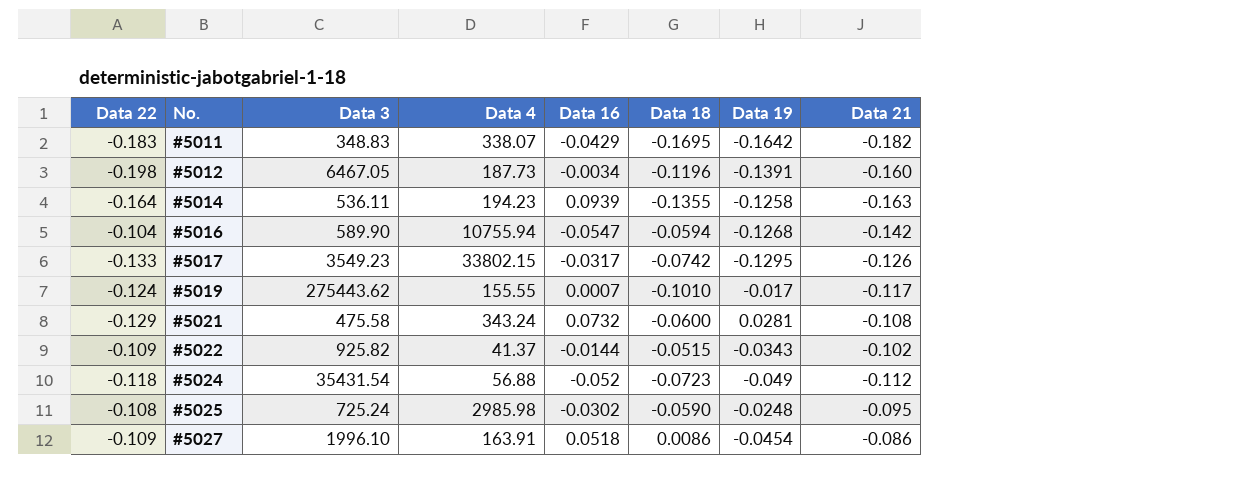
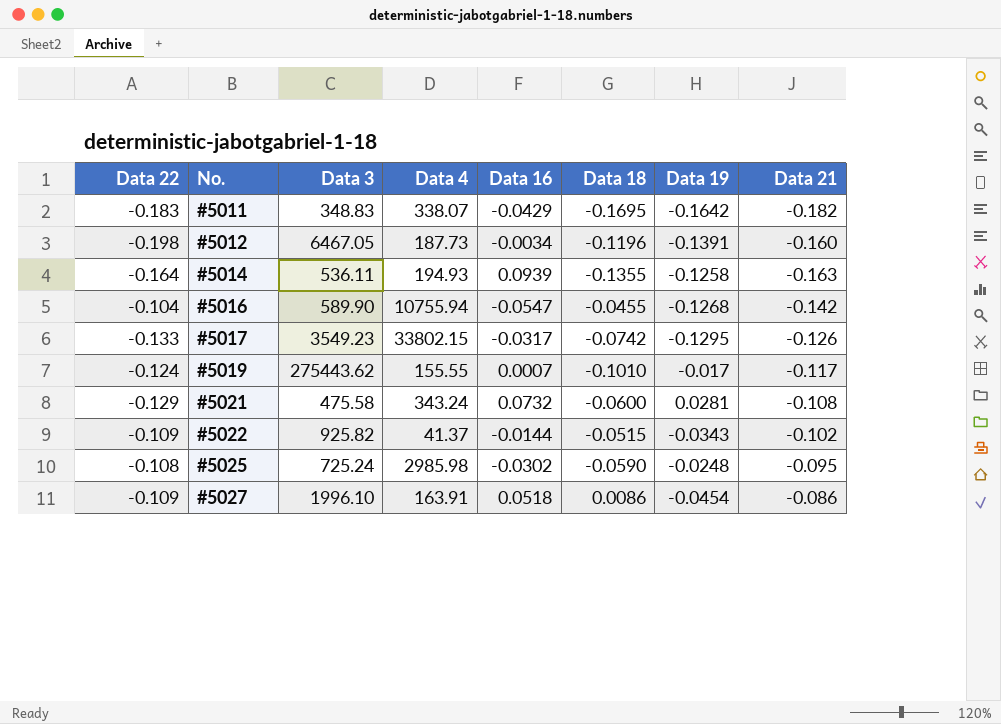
row #5024: -0.118 | 35431.54 | 56.88 | -0.052 | -0.0723 | -0.049 | -0.112 -> none
#5014 | Data 4: 194.23 -> 194.93
#5016 | Data 18: -0.0594 -> -0.0455

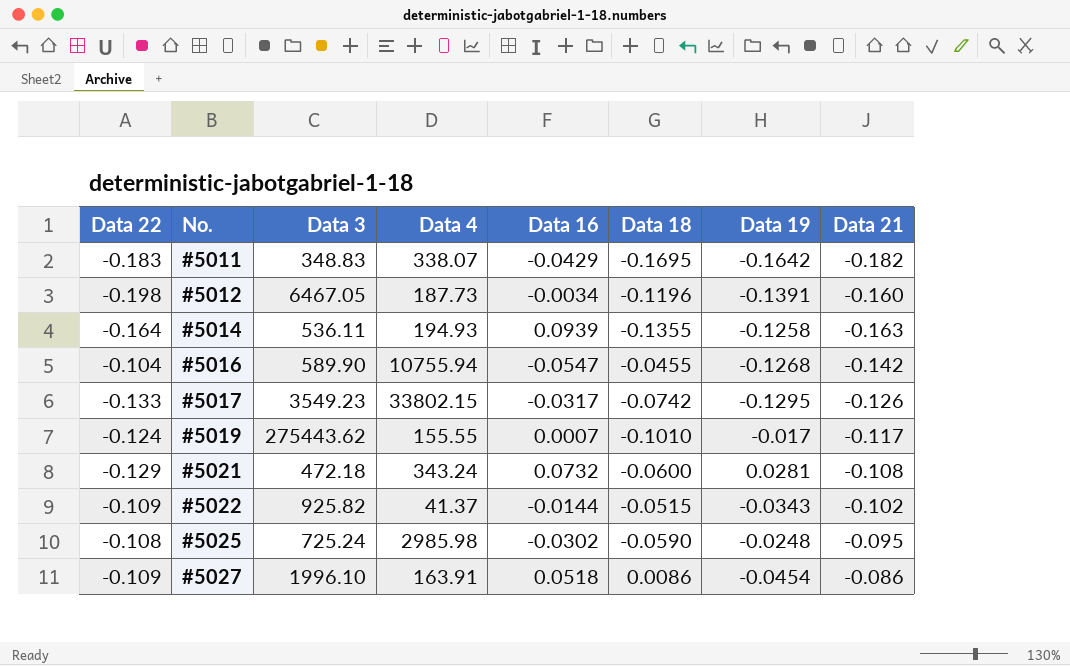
#5021 | Data 3: 475.58 -> 472.18

